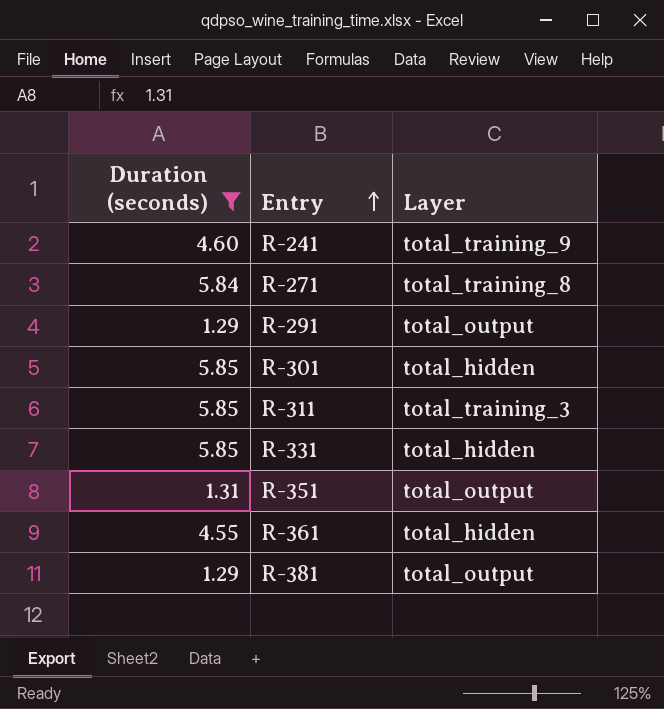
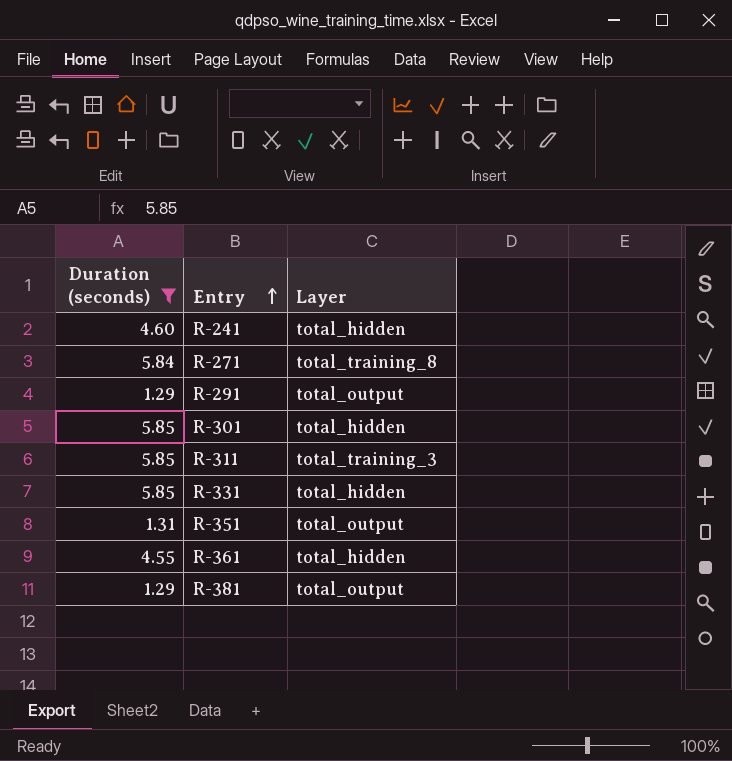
R-241 | Layer: total_training_9 -> total_hidden

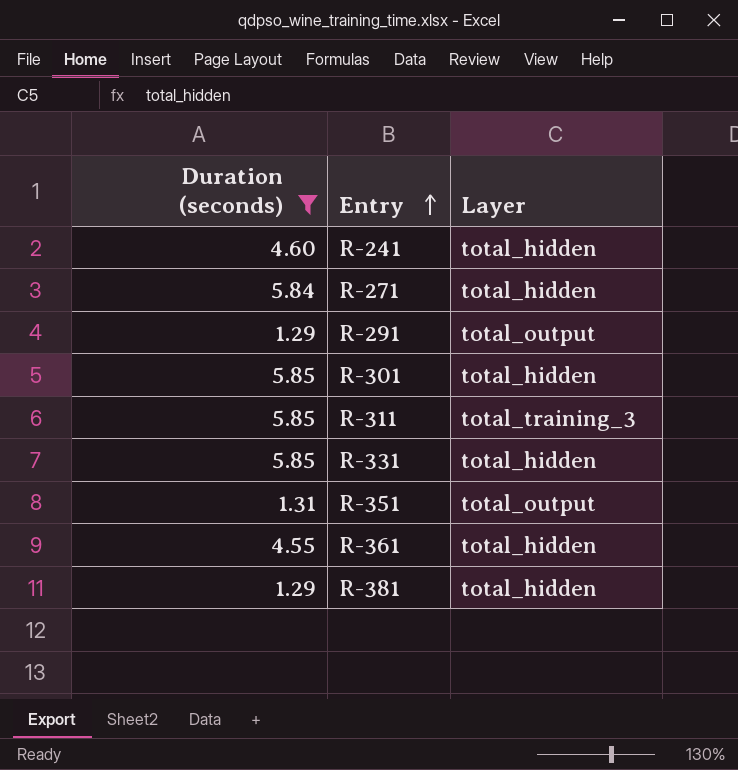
R-271 | Layer: total_training_8 -> total_hidden
R-381 | Layer: total_output -> total_hidden

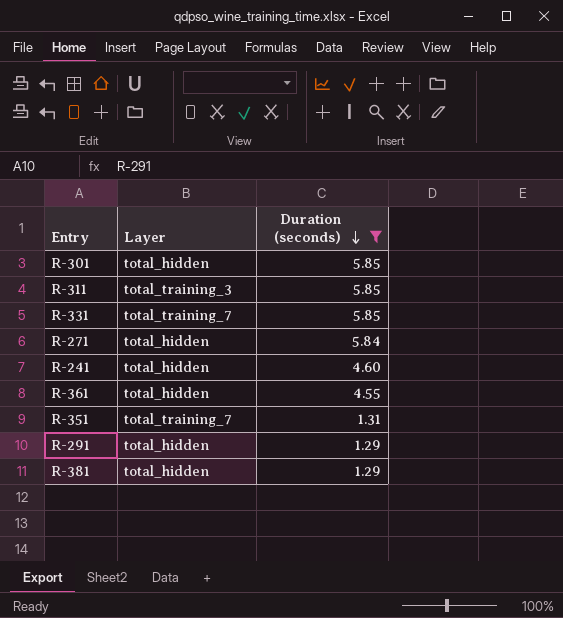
row order: Entry ascending -> Duration (seconds) descending
column Duration (seconds) | position: 1 -> 3
R-331 | Layer: total_hidden -> total_training_7
R-351 | Layer: total_output -> total_training_7
R-291 | Layer: total_output -> total_hidden

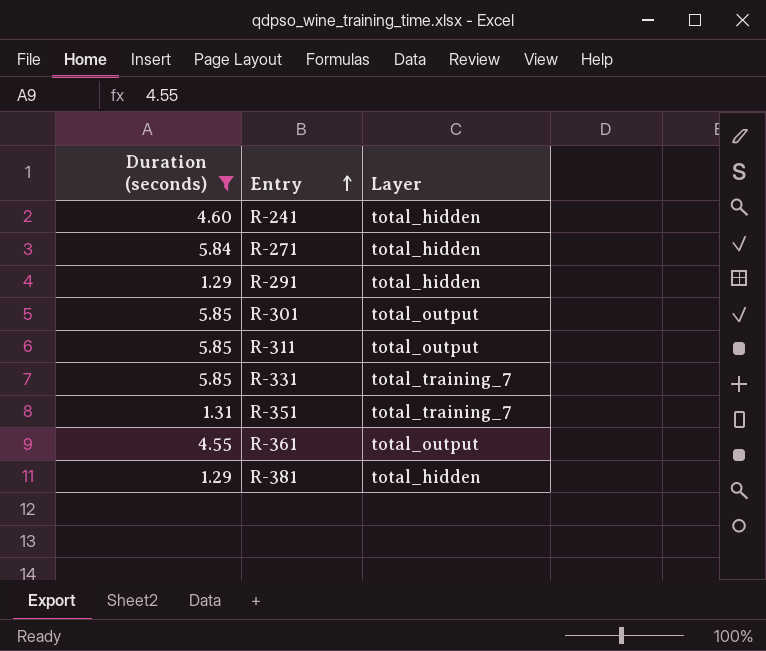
row order: Duration (seconds) descending -> Entry ascending
column Duration (seconds) | position: 3 -> 1
R-301 | Layer: total_hidden -> total_output
R-311 | Layer: total_training_3 -> total_output
R-361 | Layer: total_hidden -> total_output

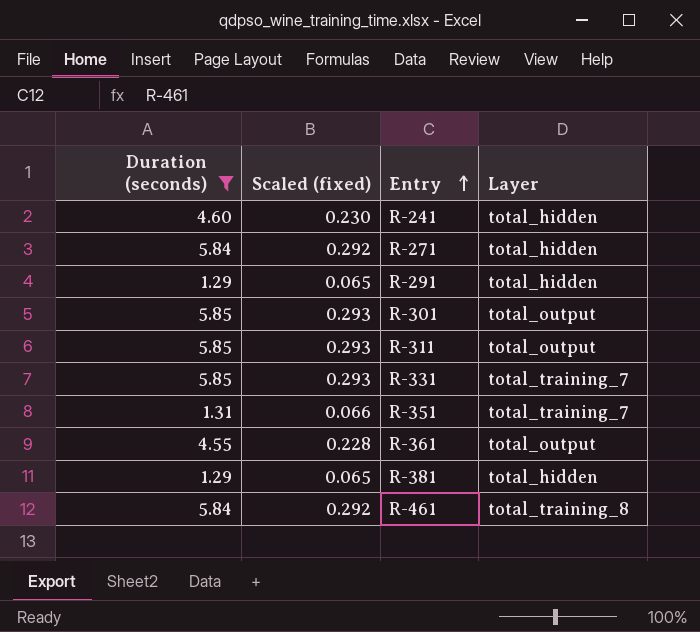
column Scaled (fixed) | formula: none -> [Duration (seconds)] * 0.05
row R-461: none -> 5.84 | 0.292 | total_training_8

